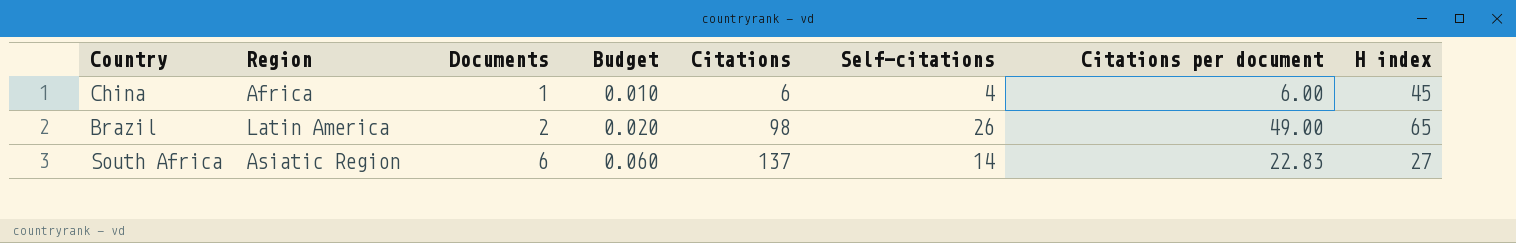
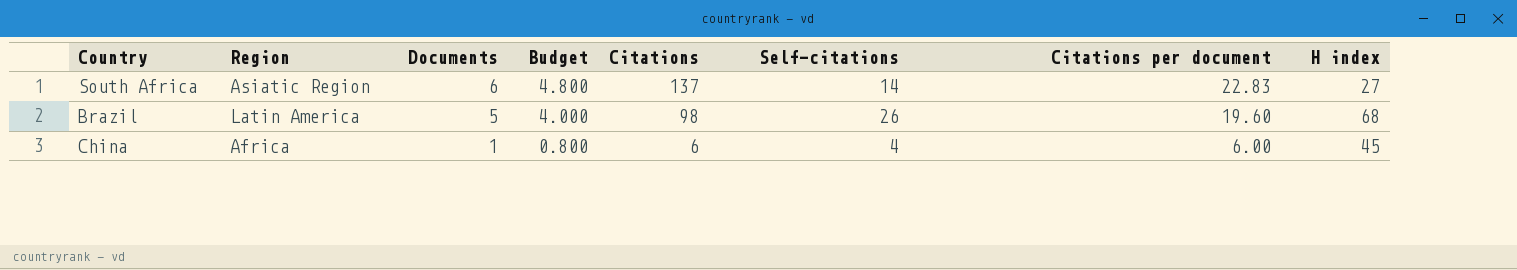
row order: Documents ascending -> Documents descending
column Budget | formula: [Documents] * 0.01 -> [Documents] * 0.8
Brazil | Documents: 2 -> 5
Brazil | Citations per document: 49.00 -> 19.60
Brazil | H index: 65 -> 68

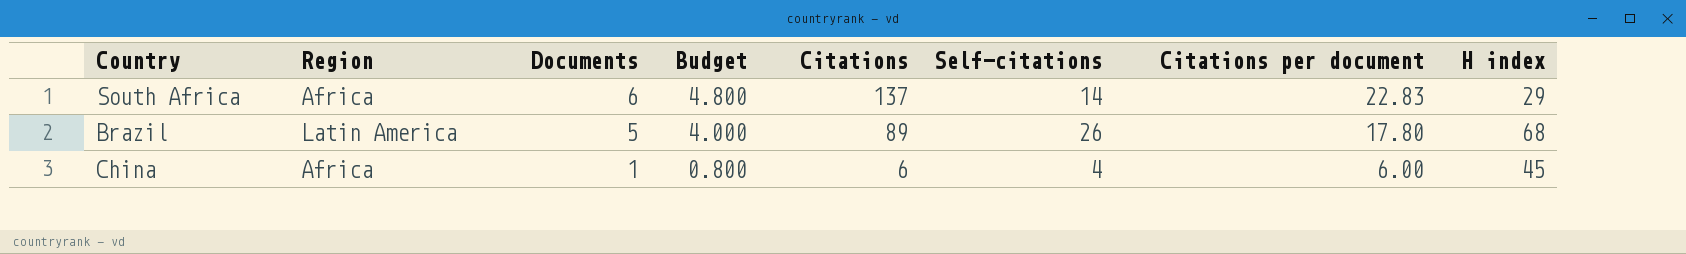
South Africa | Region: Asiatic Region -> Africa
South Africa | H index: 27 -> 29
Brazil | Citations: 98 -> 89
Brazil | Citations per document: 19.60 -> 17.80

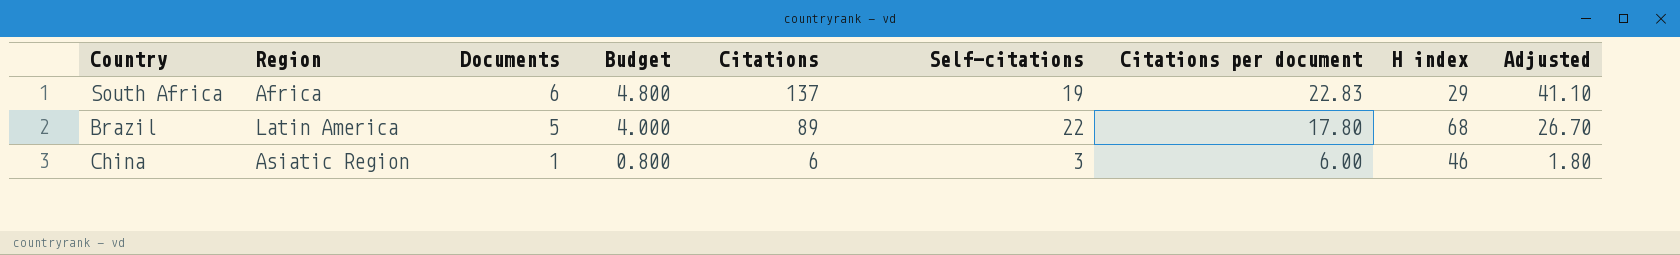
column Adjusted | formula: none -> [Citations] * 0.3
South Africa | Self-citations: 14 -> 19
Brazil | Self-citations: 26 -> 22
China | Region: Africa -> Asiatic Region
China | Self-citations: 4 -> 3
China | H index: 45 -> 46

